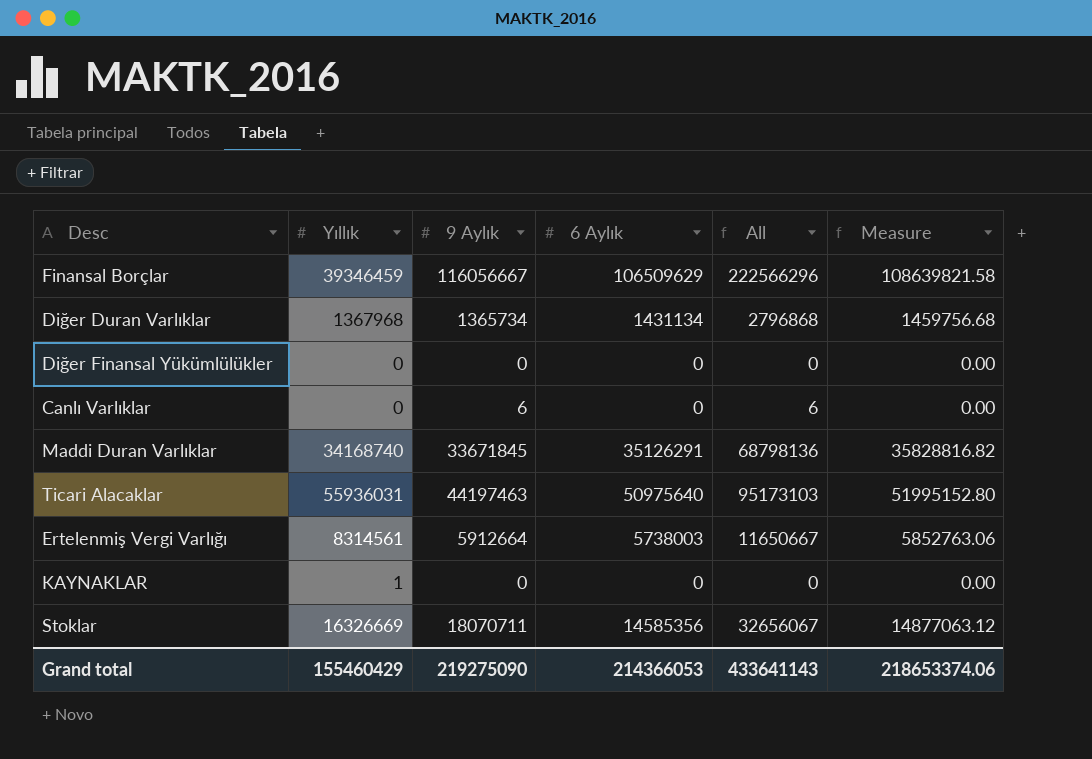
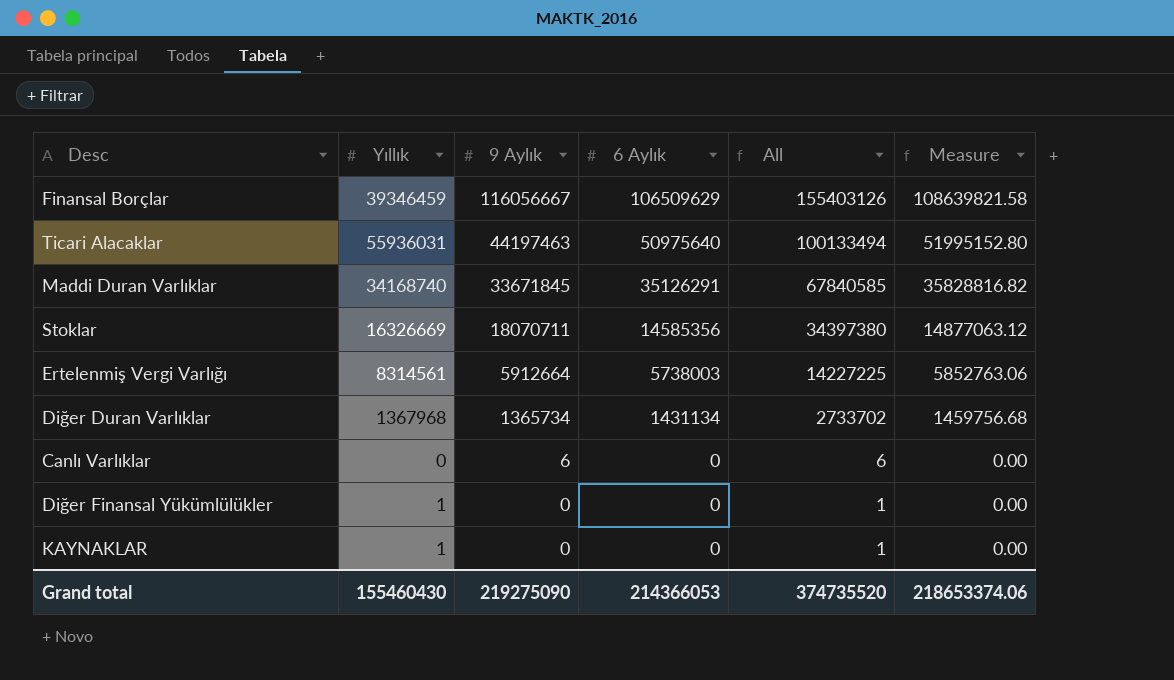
row order: none -> 9 Aylık descending
column All | formula: [9 Aylık] + [6 Aylık] -> [Yıllık] + [9 Aylık]
Diğer Finansal Yükümlülükler | Yıllık: 0 -> 1
Grand total | Yıllık: 155460429 -> 155460430
Grand total | All: 433641143 -> 374735520

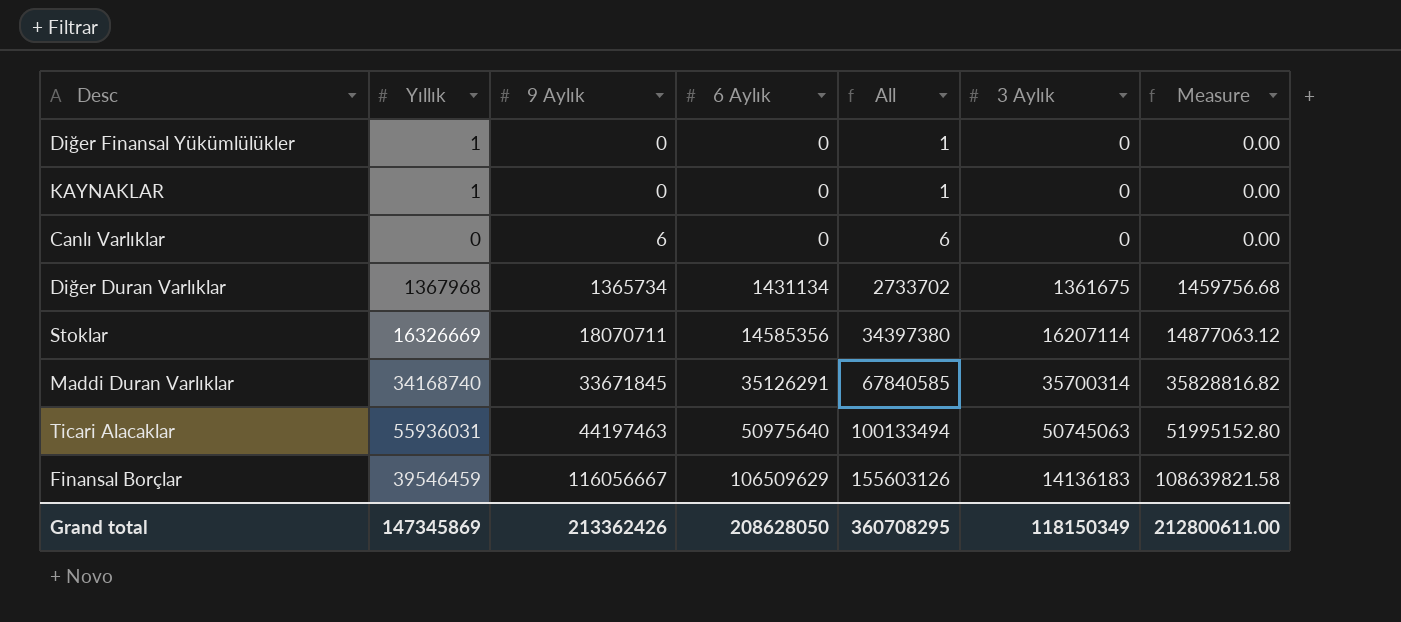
row order: 9 Aylık descending -> 9 Aylık ascending
column 3 Aylık | position: none -> 6
row Ertelenmiş Vergi Varlığı: 8314561 | 5912664 | 5738003 | 14227225 | 5852763.06 -> none
Finansal Borçlar | Yıllık: 39346459 -> 39546459
Finansal Borçlar | All: 155403126 -> 155603126
Grand total | Yıllık: 155460430 -> 147345869
Grand total | 9 Aylık: 219275090 -> 213362426
Grand total | 6 Aylık: 214366053 -> 208628050
Grand total | All: 374735520 -> 360708295
Grand total | Measure: 218653374.06 -> 212800611.00

